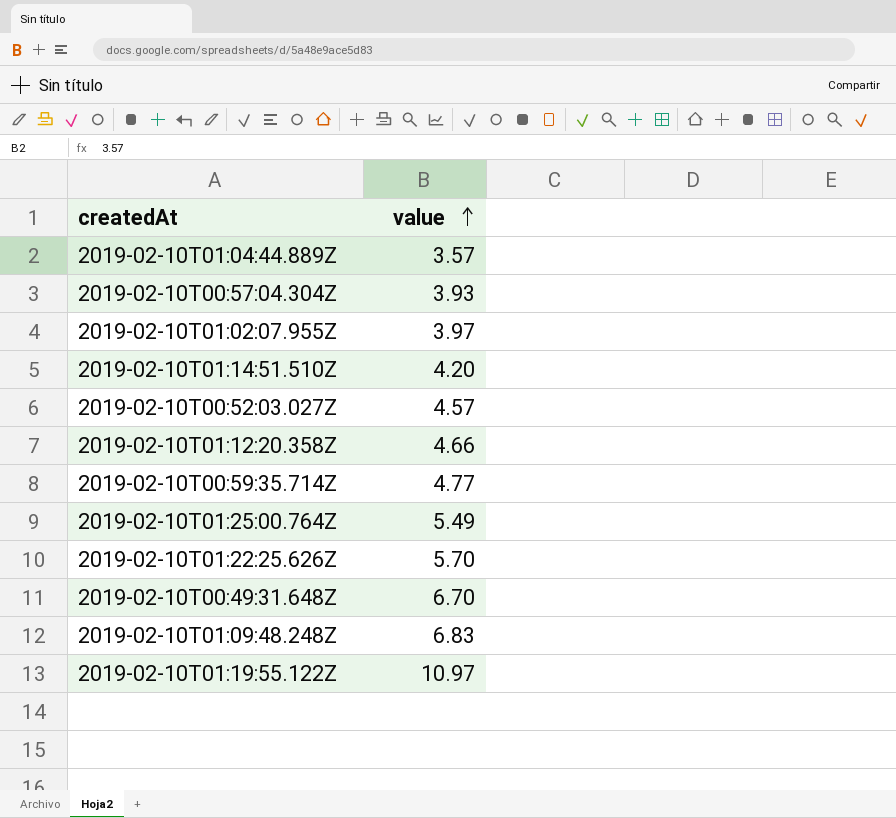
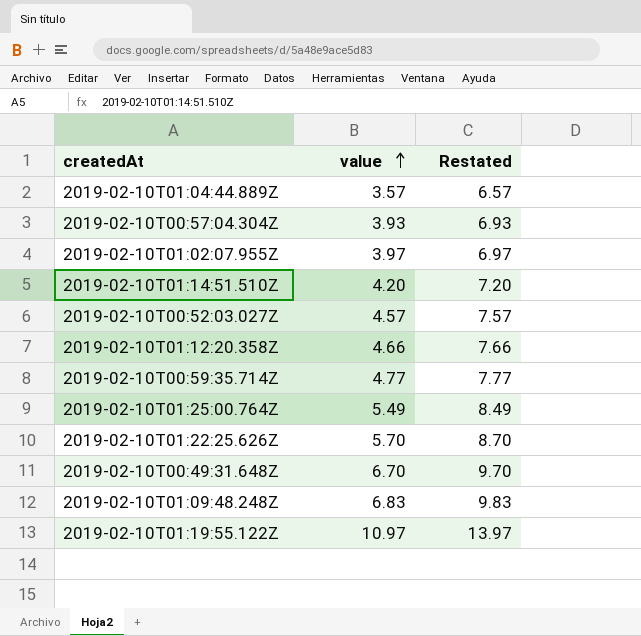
column Restated | formula: none -> [value] + 3

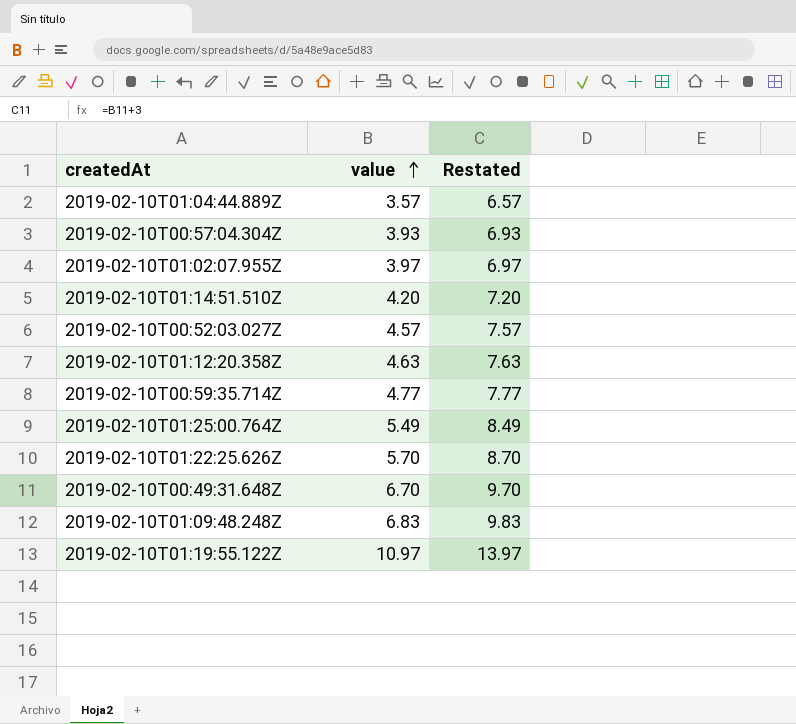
2019-02-10T01:12:20.358Z | value: 4.66 -> 4.63
2019-02-10T01:12:20.358Z | Restated: 7.66 -> 7.63

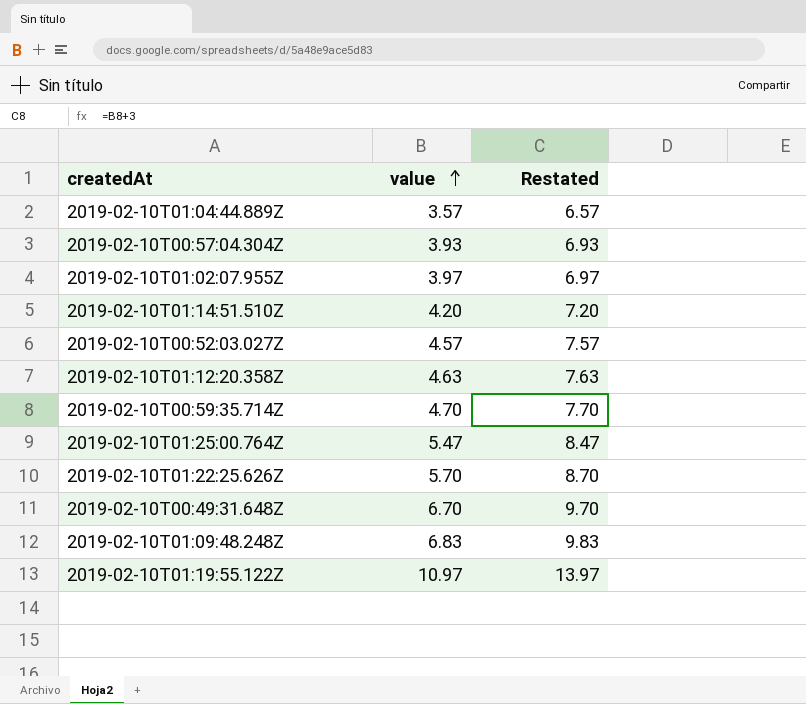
2019-02-10T00:59:35.714Z | value: 4.77 -> 4.70
2019-02-10T00:59:35.714Z | Restated: 7.77 -> 7.70
2019-02-10T01:25:00.764Z | value: 5.49 -> 5.47
2019-02-10T01:25:00.764Z | Restated: 8.49 -> 8.47

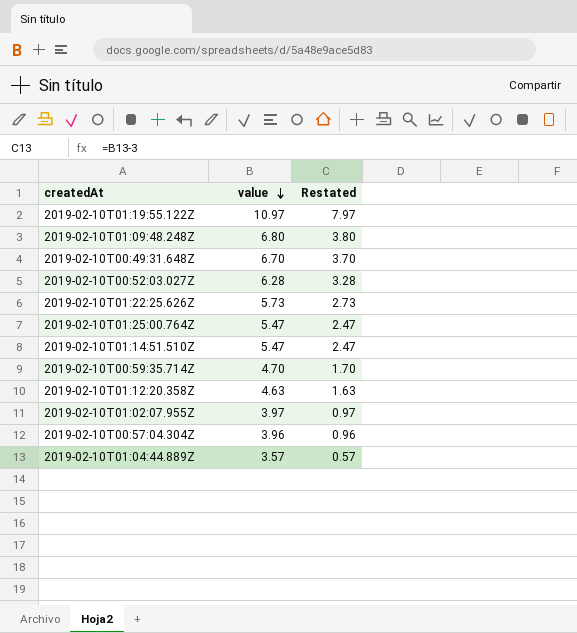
row order: value ascending -> value descending
column Restated | formula: [value] + 3 -> [value] - 3
2019-02-10T01:09:48.248Z | value: 6.83 -> 6.80
2019-02-10T00:52:03.027Z | value: 4.57 -> 6.28
2019-02-10T01:22:25.626Z | value: 5.70 -> 5.73
2019-02-10T01:14:51.510Z | value: 4.20 -> 5.47
2019-02-10T00:57:04.304Z | value: 3.93 -> 3.96

